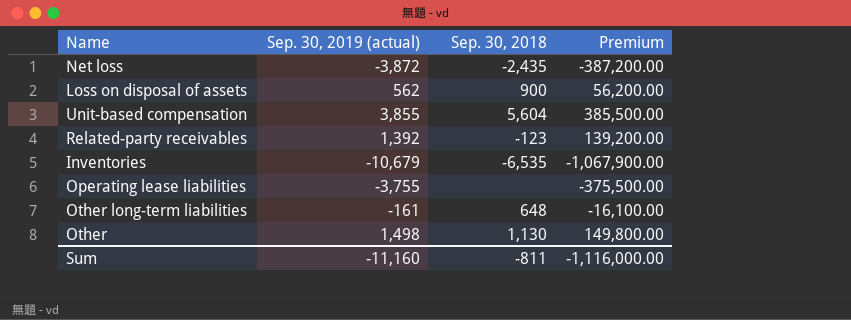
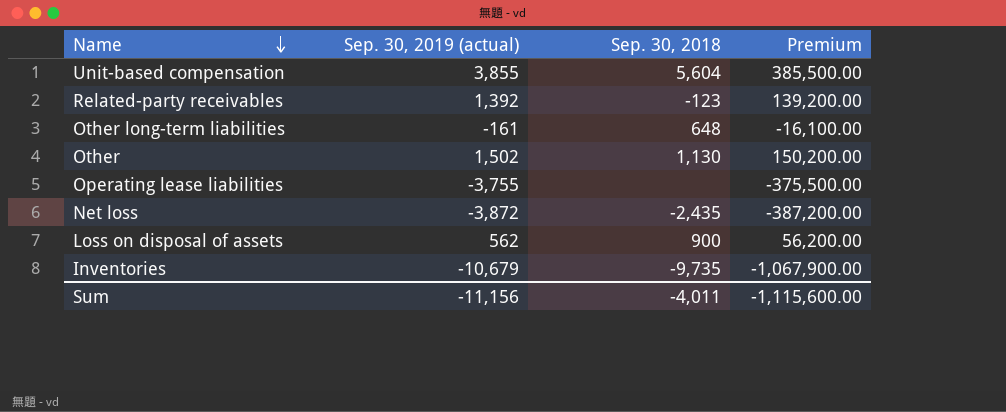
row order: none -> Name descending
Other | Sep. 30, 2019 (actual): 1,498 -> 1,502
Other | Premium: 149,800.00 -> 150,200.00
Inventories | Sep. 30, 2018: -6,535 -> -9,735
Sum | Sep. 30, 2019 (actual): -11,160 -> -11,156
Sum | Sep. 30, 2018: -811 -> -4,011
Sum | Premium: -1,116,000.00 -> -1,115,600.00

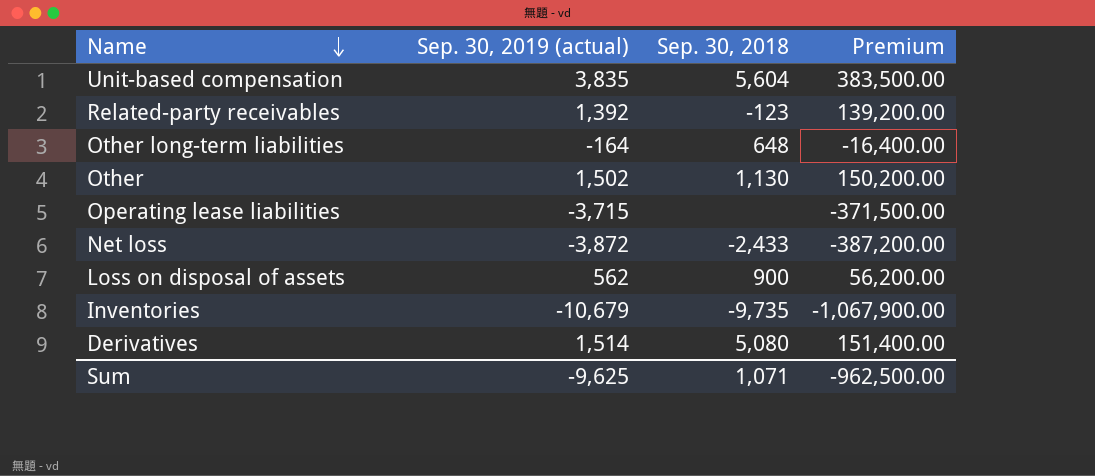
Unit-based compensation | Sep. 30, 2019 (actual): 3,855 -> 3,835
Unit-based compensation | Premium: 385,500.00 -> 383,500.00
Other long-term liabilities | Sep. 30, 2019 (actual): -161 -> -164
Other long-term liabilities | Premium: -16,100.00 -> -16,400.00
Operating lease liabilities | Sep. 30, 2019 (actual): -3,755 -> -3,715
Operating lease liabilities | Premium: -375,500.00 -> -371,500.00
Net loss | Sep. 30, 2018: -2,435 -> -2,433
row Derivatives: none -> 1,514 | 5,080 | 151,400.00
Sum | Sep. 30, 2019 (actual): -11,156 -> -9,625
Sum | Sep. 30, 2018: -4,011 -> 1,071
Sum | Premium: -1,115,600.00 -> -962,500.00

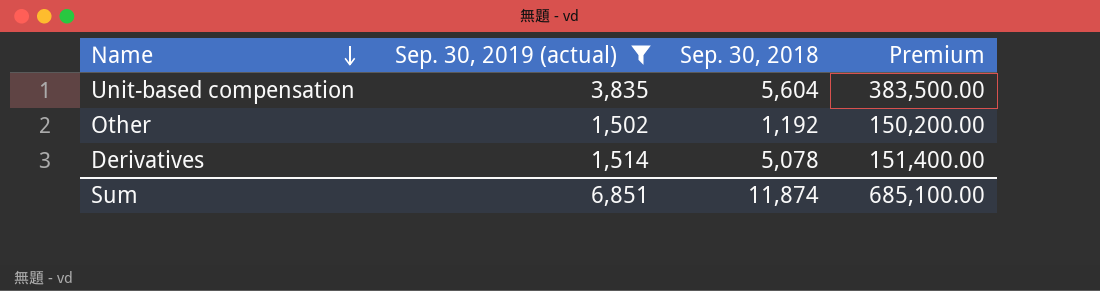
filter: none -> Sep. 30, 2019 (actual) >= 1,502
Other | Sep. 30, 2018: 1,130 -> 1,192
Derivatives | Sep. 30, 2018: 5,080 -> 5,078
Sum | Sep. 30, 2019 (actual): -9,625 -> 6,851
Sum | Sep. 30, 2018: 1,071 -> 11,874
Sum | Premium: -962,500.00 -> 685,100.00

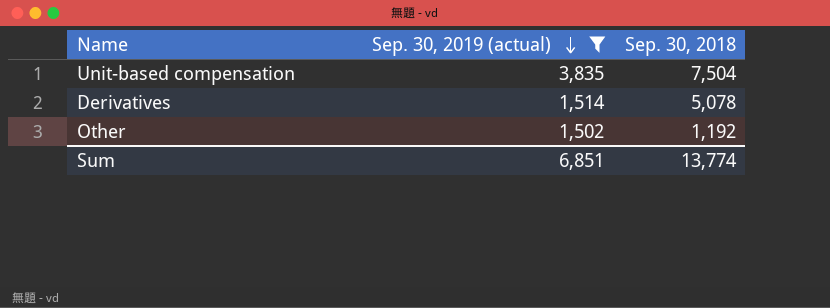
row order: Name descending -> Sep. 30, 2019 (actual) descending
column Premium | formula: [Sep. 30, 2019 (actual)] * 100 -> none
Unit-based compensation | Sep. 30, 2018: 5,604 -> 7,504
Sum | Sep. 30, 2018: 11,874 -> 13,774

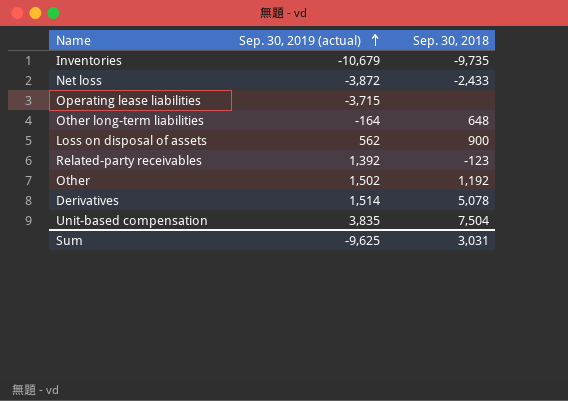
filter: Sep. 30, 2019 (actual) >= 1,502 -> none
row order: Sep. 30, 2019 (actual) descending -> Sep. 30, 2019 (actual) ascending
Sum | Sep. 30, 2019 (actual): 6,851 -> -9,625
Sum | Sep. 30, 2018: 13,774 -> 3,031

